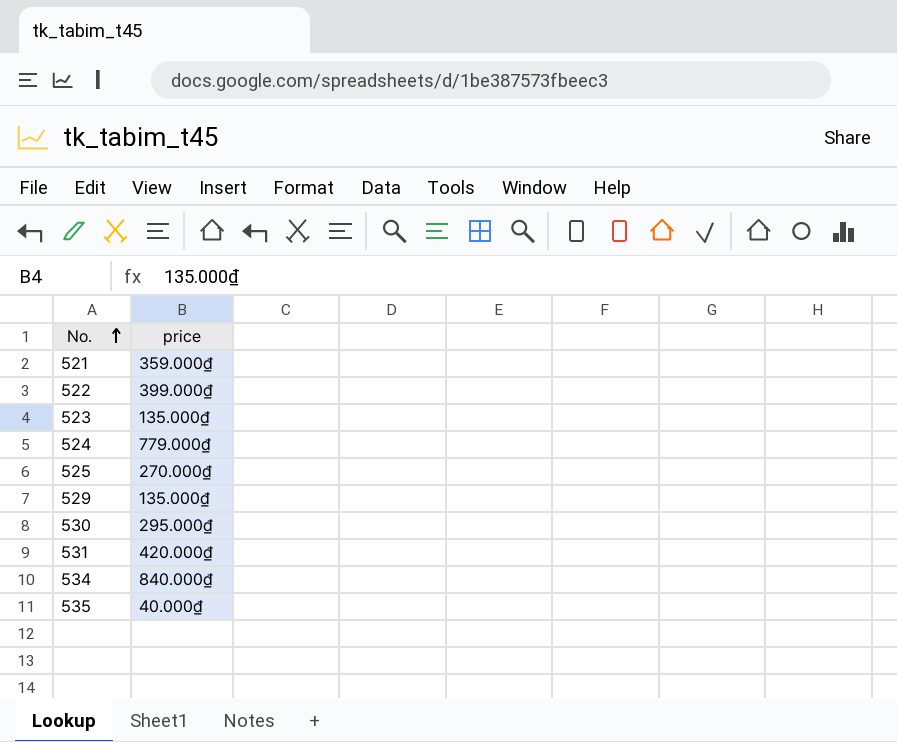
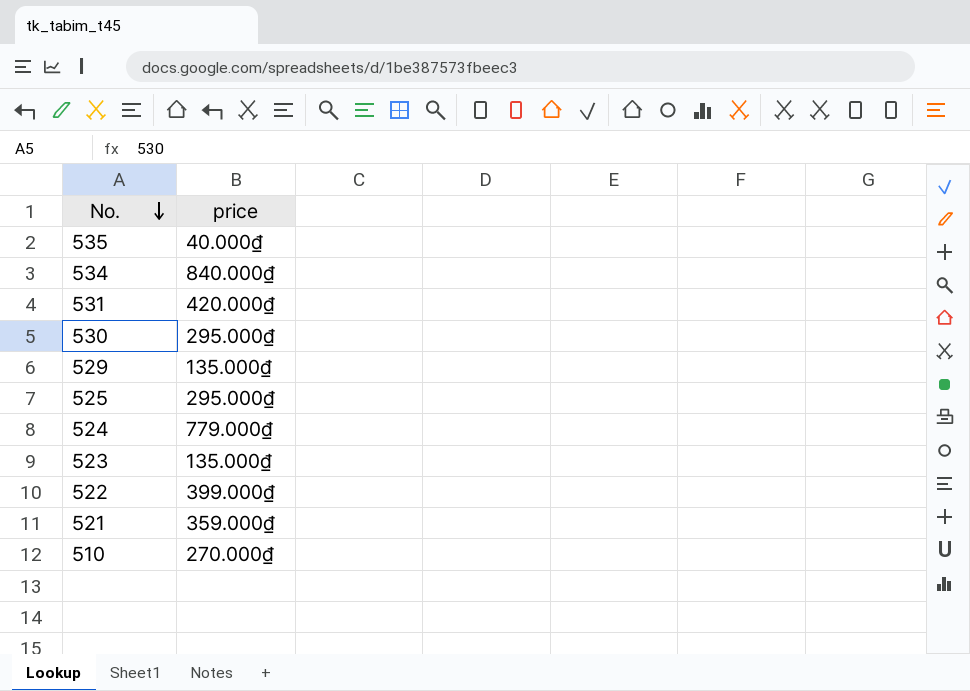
row order: No. ascending -> No. descending
525 | price: 270.000₫ -> 295.000₫
row 510: none -> 270.000₫

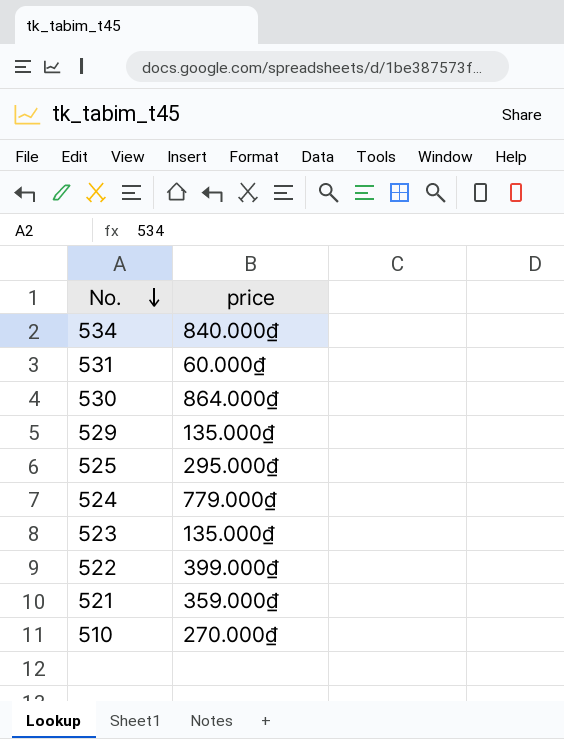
row 535: 40.000₫ -> none
531 | price: 420.000₫ -> 60.000₫
530 | price: 295.000₫ -> 864.000₫

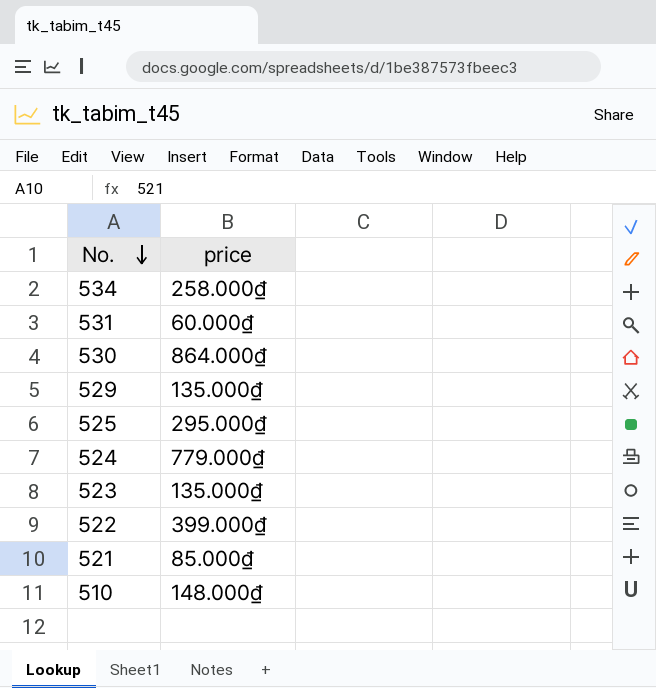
534 | price: 840.000₫ -> 258.000₫
521 | price: 359.000₫ -> 85.000₫
510 | price: 270.000₫ -> 148.000₫

